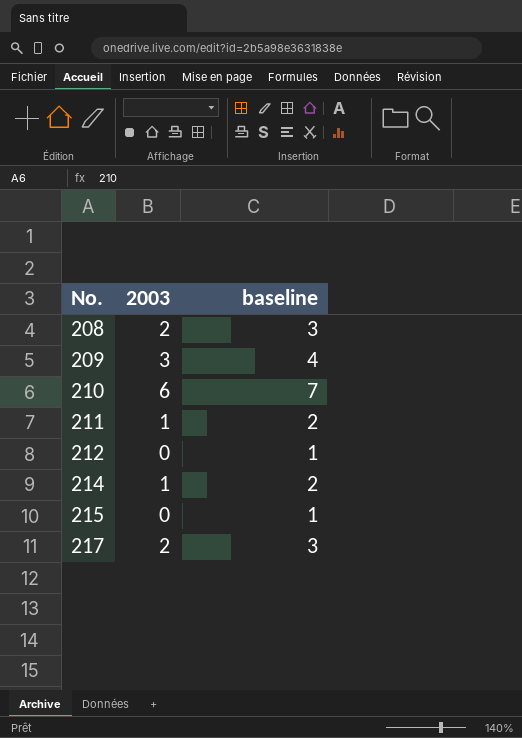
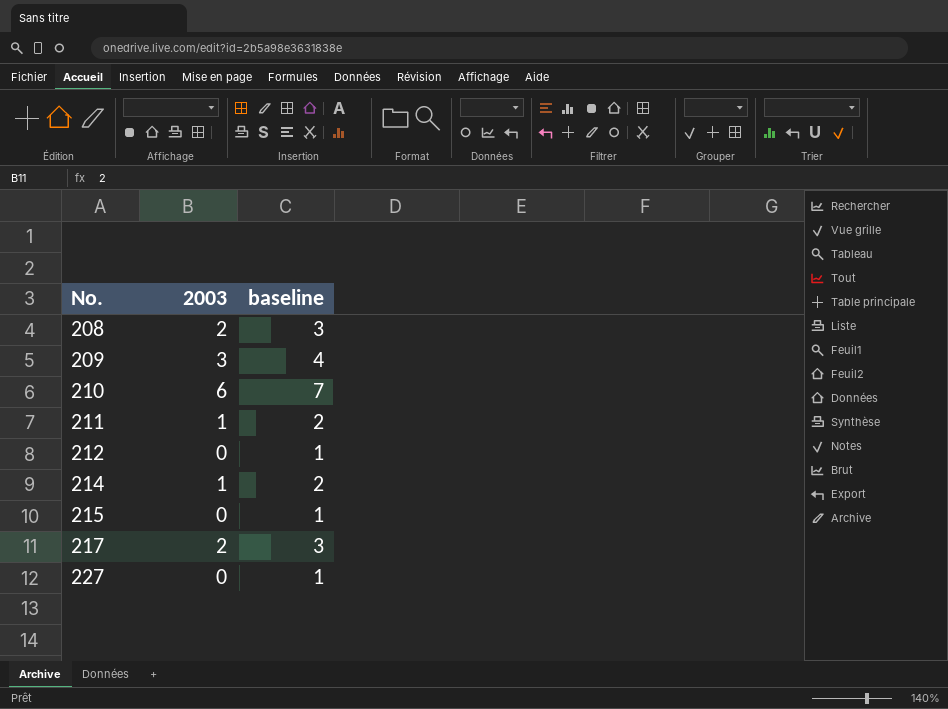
row 227: none -> 0 | 1

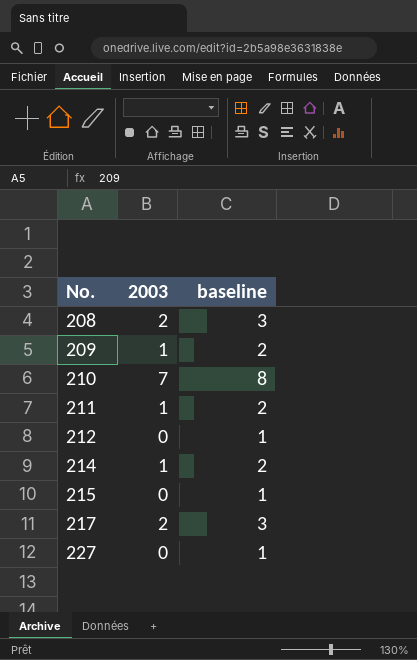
209 | 2003: 3 -> 1
209 | baseline: 4 -> 2
210 | 2003: 6 -> 7
210 | baseline: 7 -> 8

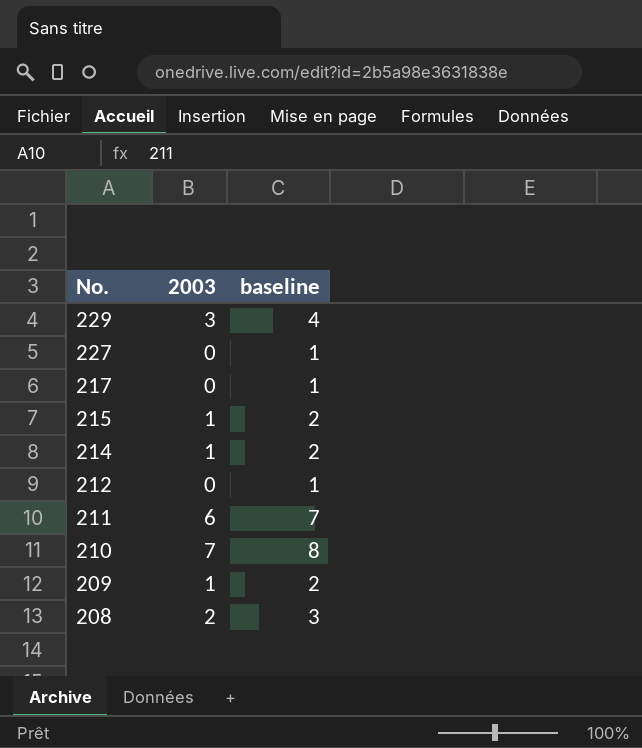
row order: No. ascending -> No. descending
row 229: none -> 3 | 4
217 | 2003: 2 -> 0
217 | baseline: 3 -> 1
215 | 2003: 0 -> 1
215 | baseline: 1 -> 2
211 | 2003: 1 -> 6
211 | baseline: 2 -> 7

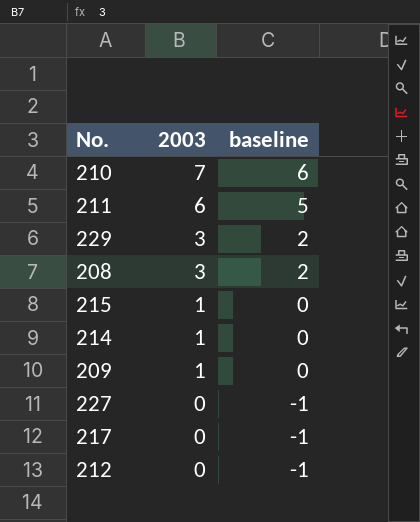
row order: No. descending -> 2003 descending
column baseline | formula: [2003] + 1 -> [2003] - 1
208 | 2003: 2 -> 3

